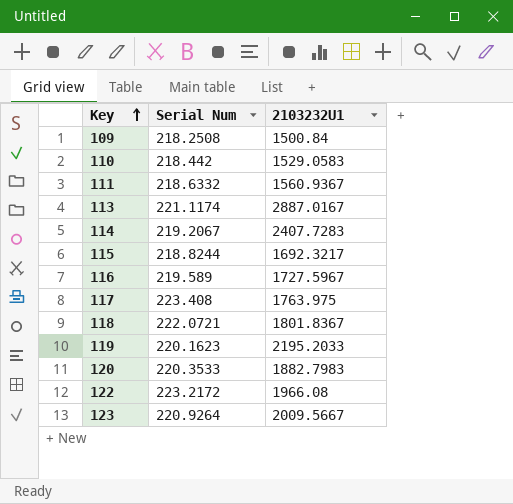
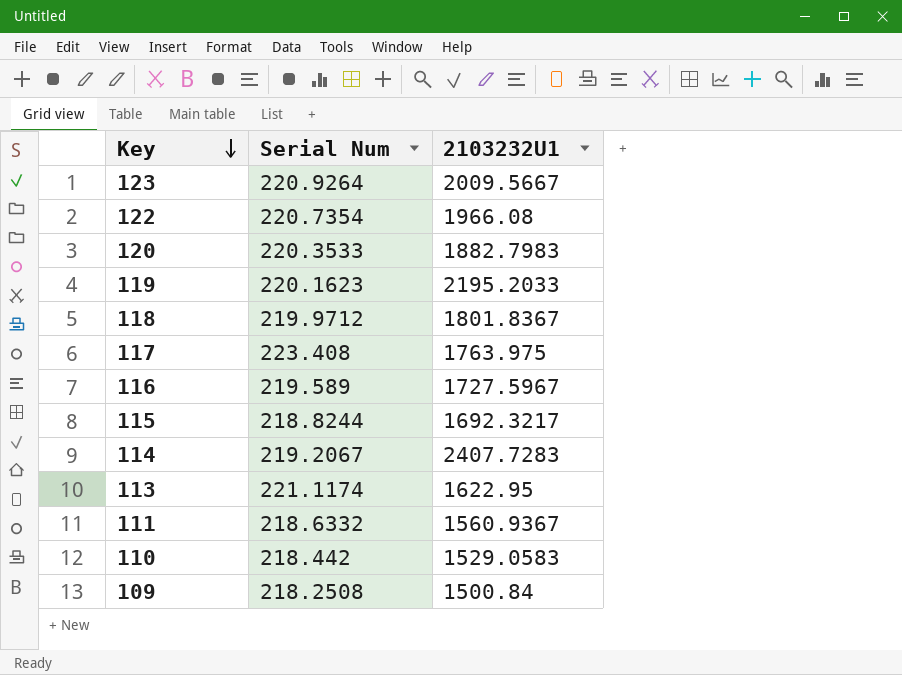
row order: Key ascending -> Key descending
122 | Serial Num: 223.2172 -> 220.7354
118 | Serial Num: 222.0721 -> 219.9712
113 | 2103232U1: 2887.0167 -> 1622.95

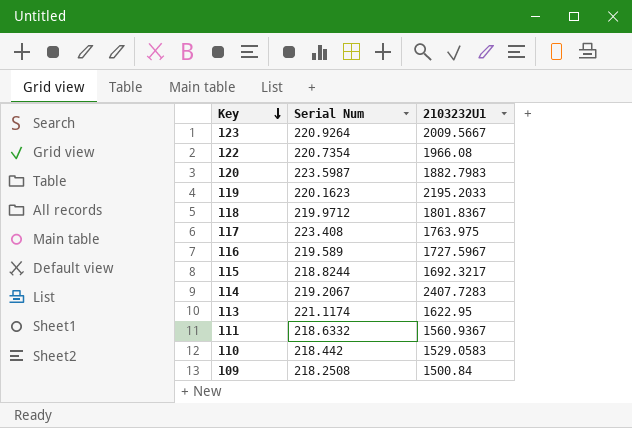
120 | Serial Num: 220.3533 -> 223.5987

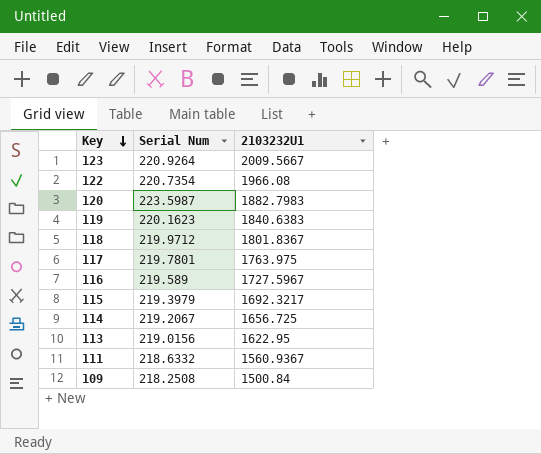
row 110: 218.442 | 1529.0583 -> none
119 | 2103232U1: 2195.2033 -> 1840.6383
117 | Serial Num: 223.408 -> 219.7801
115 | Serial Num: 218.8244 -> 219.3979
114 | 2103232U1: 2407.7283 -> 1656.725
113 | Serial Num: 221.1174 -> 219.0156

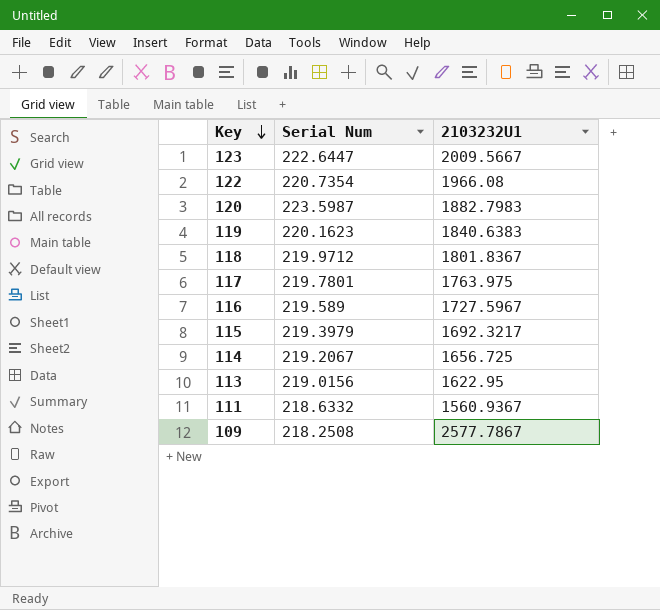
123 | Serial Num: 220.9264 -> 222.6447
109 | 2103232U1: 1500.84 -> 2577.7867

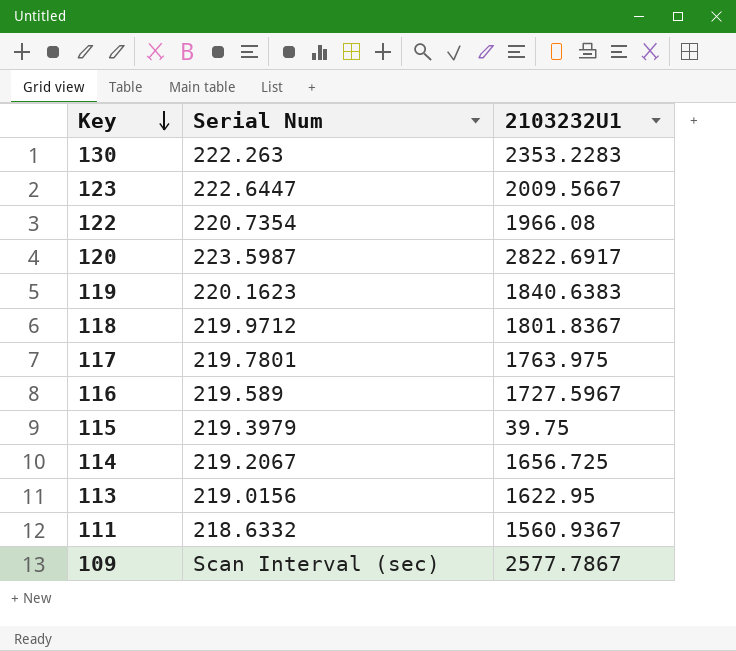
row 130: none -> 222.263 | 2353.2283
120 | 2103232U1: 1882.7983 -> 2822.6917
115 | 2103232U1: 1692.3217 -> 39.75
109 | Serial Num: 218.2508 -> Scan Interval (sec)

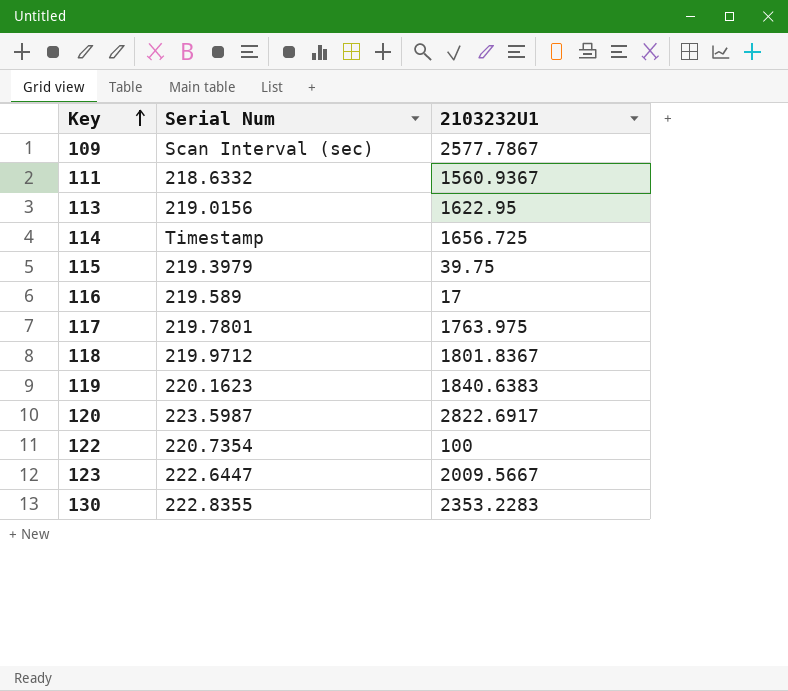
row order: Key descending -> Key ascending
114 | Serial Num: 219.2067 -> Timestamp
116 | 2103232U1: 1727.5967 -> 17
122 | 2103232U1: 1966.08 -> 100
130 | Serial Num: 222.263 -> 222.8355

